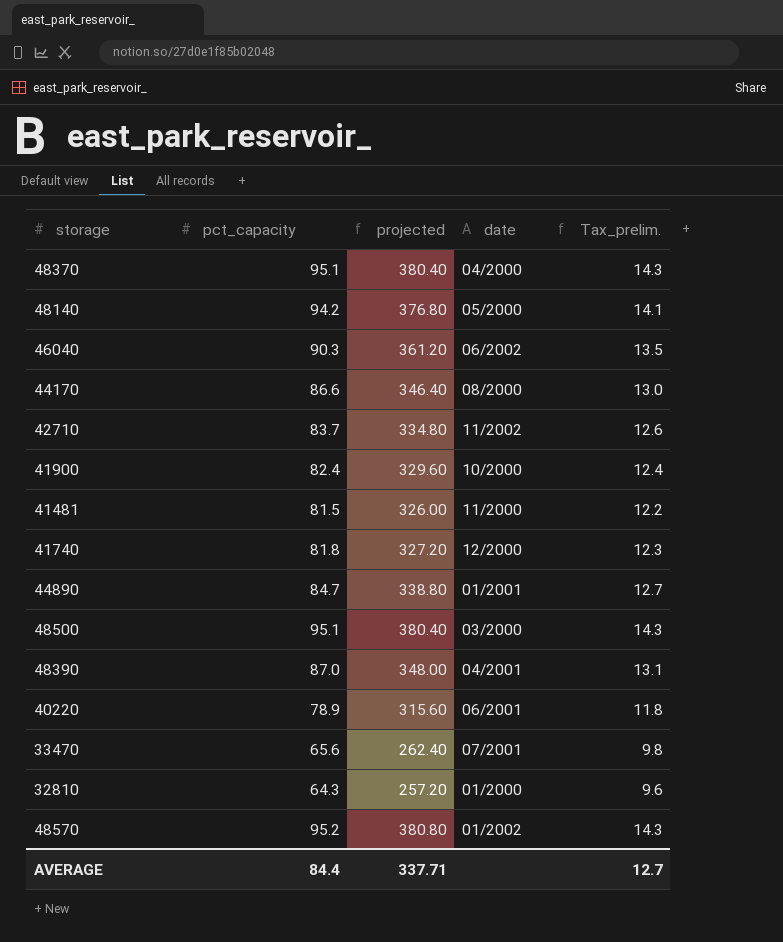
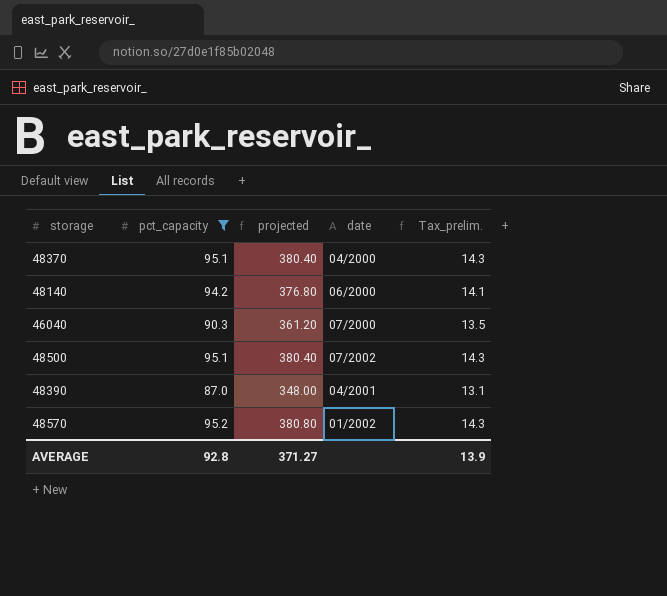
filter: none -> pct_capacity >= 87.0
48140 | date: 05/2000 -> 06/2000
46040 | date: 06/2002 -> 07/2000
48500 | date: 03/2000 -> 07/2002
AVERAGE | pct_capacity: 84.4 -> 92.8
AVERAGE | projected: 337.71 -> 371.27
AVERAGE | Tax_prelim.: 12.7 -> 13.9

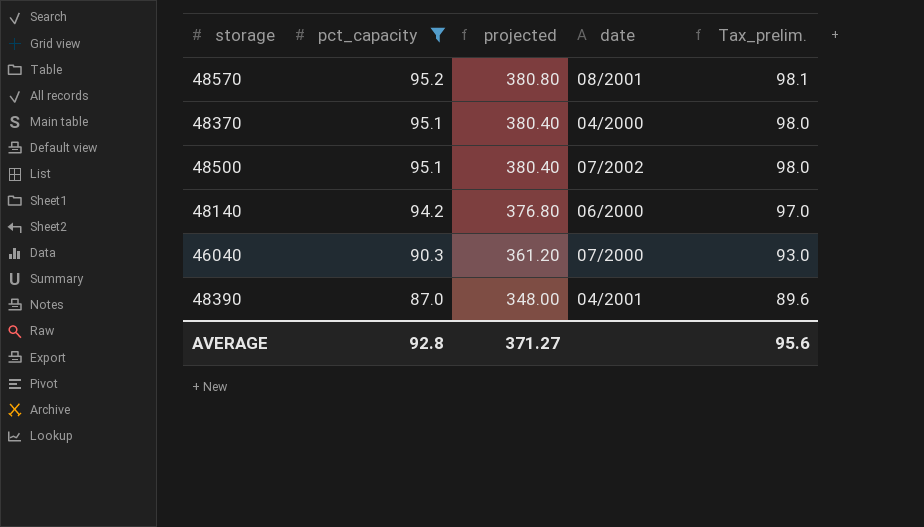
row order: none -> pct_capacity descending
column Tax_prelim. | formula: [pct_capacity] * 0.15 -> [pct_capacity] * 1.03
48570 | date: 01/2002 -> 08/2001
AVERAGE | Tax_prelim.: 13.9 -> 95.6

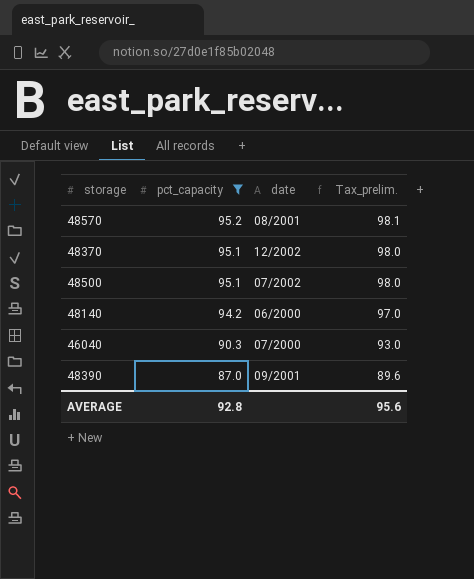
column projected | formula: [pct_capacity] * 4 -> none
48370 | date: 04/2000 -> 12/2002
48390 | date: 04/2001 -> 09/2001

